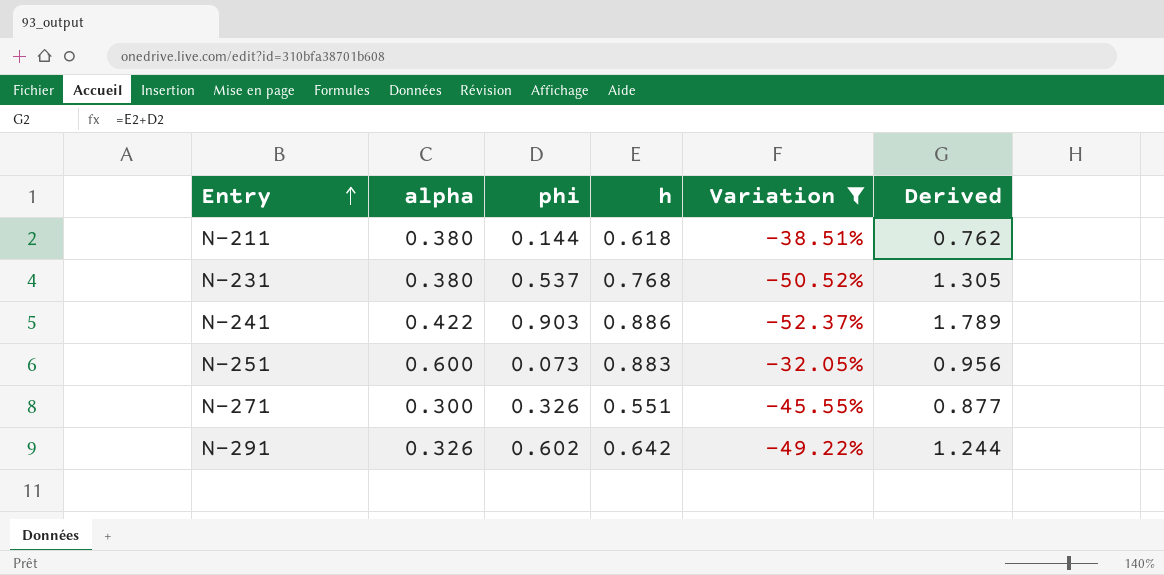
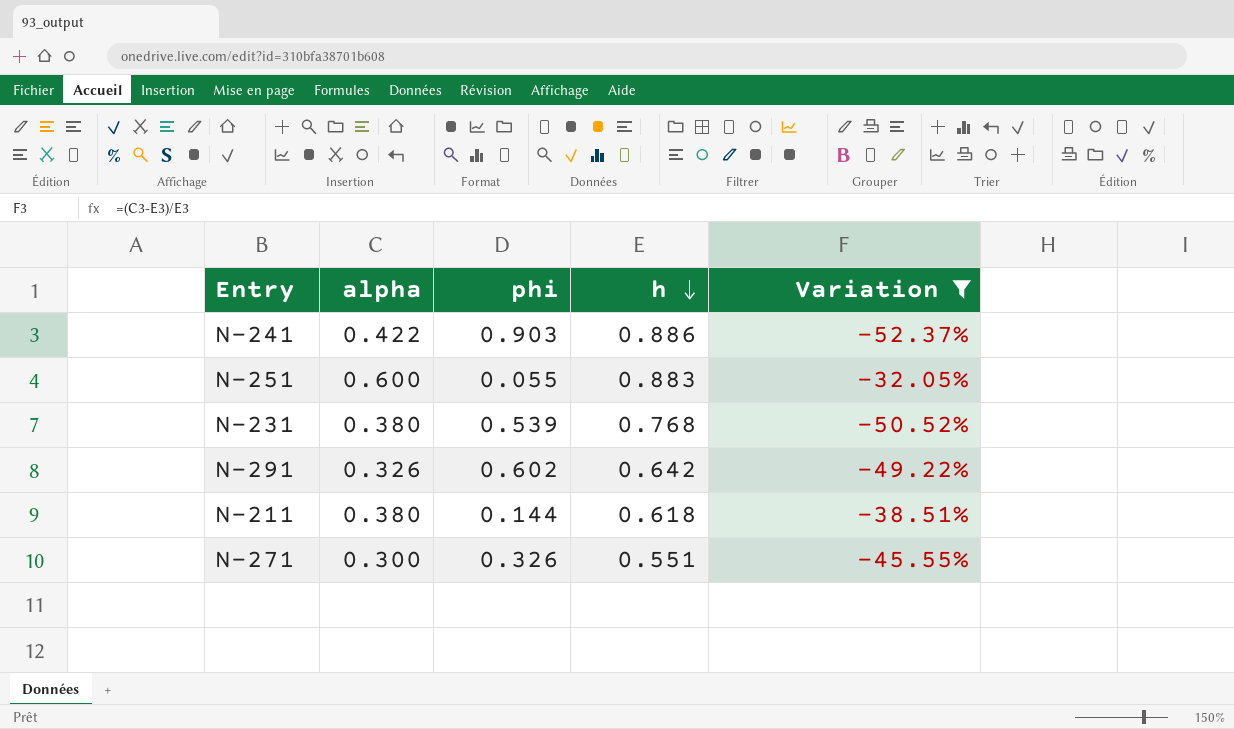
row order: Entry ascending -> h descending
column Derived | formula: [phi] + [h] -> none
N-251 | phi: 0.073 -> 0.055
N-231 | phi: 0.537 -> 0.539

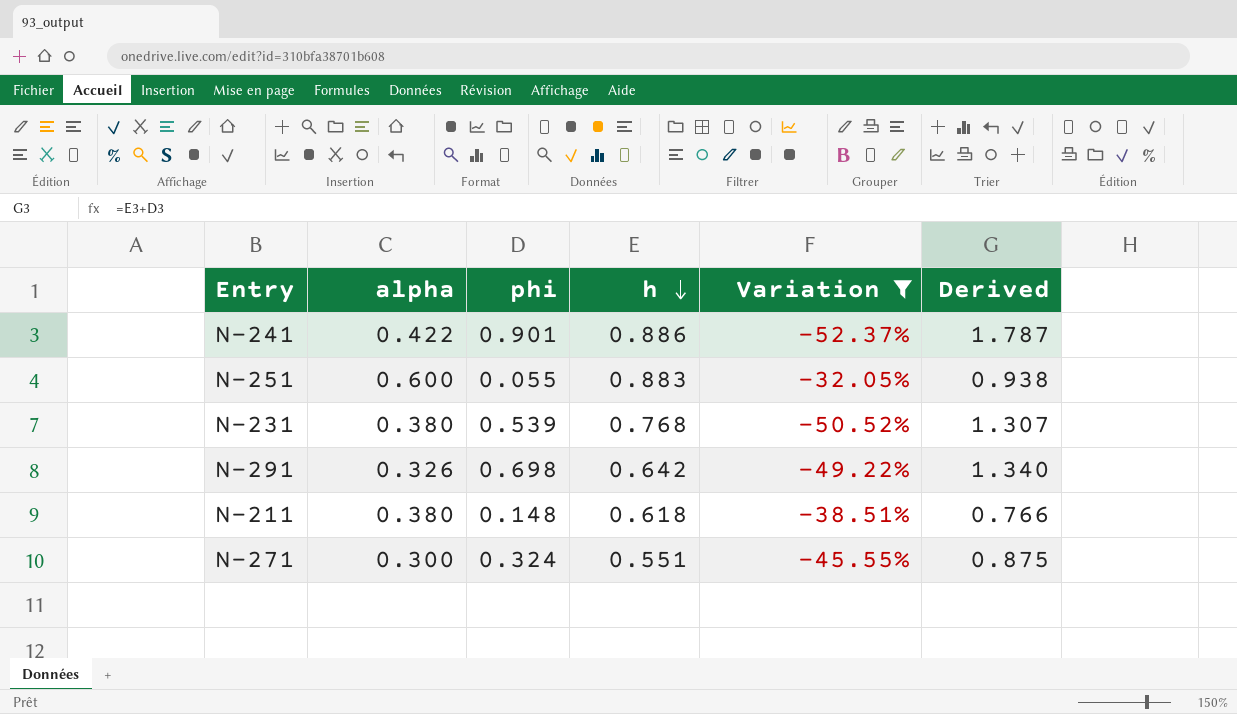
column Derived | formula: none -> [phi] + [h]
N-241 | phi: 0.903 -> 0.901
N-291 | phi: 0.602 -> 0.698
N-211 | phi: 0.144 -> 0.148
N-271 | phi: 0.326 -> 0.324

